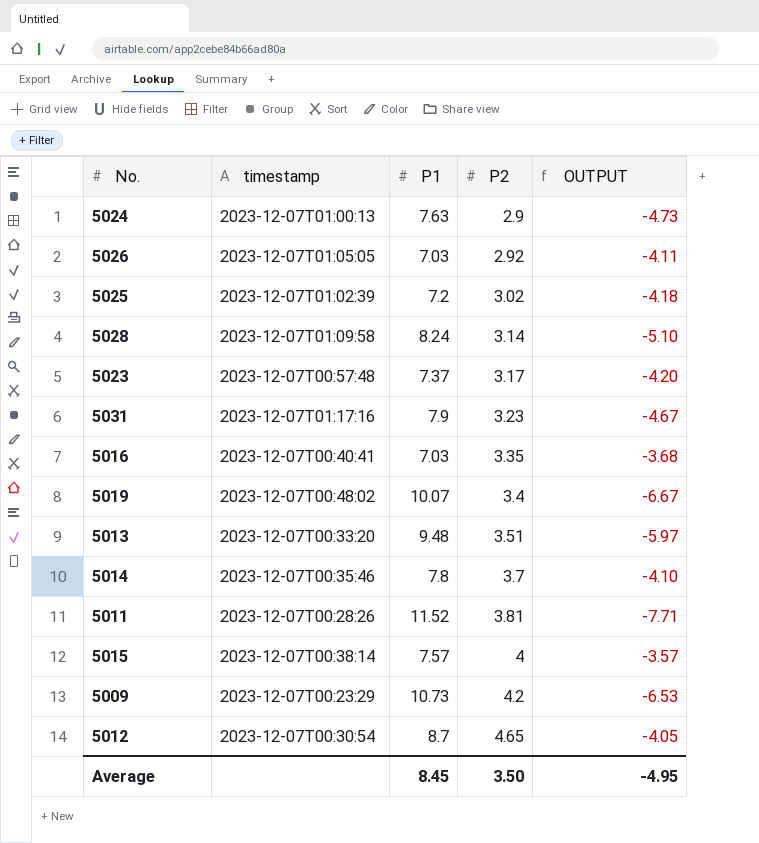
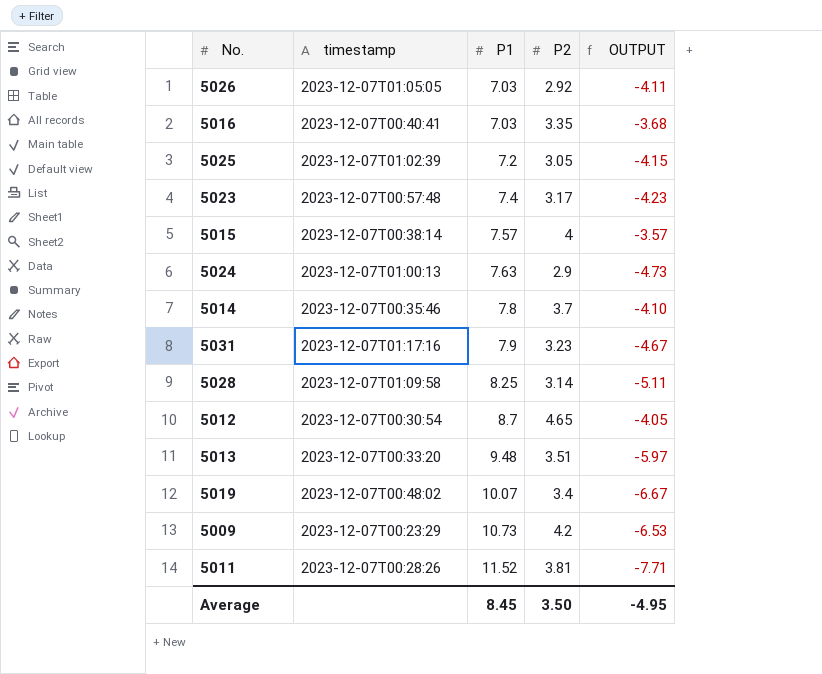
row order: P2 ascending -> P1 ascending
5025 | P2: 3.02 -> 3.05
5025 | OUTPUT: -4.18 -> -4.15
5023 | P1: 7.37 -> 7.4
5023 | OUTPUT: -4.20 -> -4.23
5028 | P1: 8.24 -> 8.25
5028 | OUTPUT: -5.10 -> -5.11

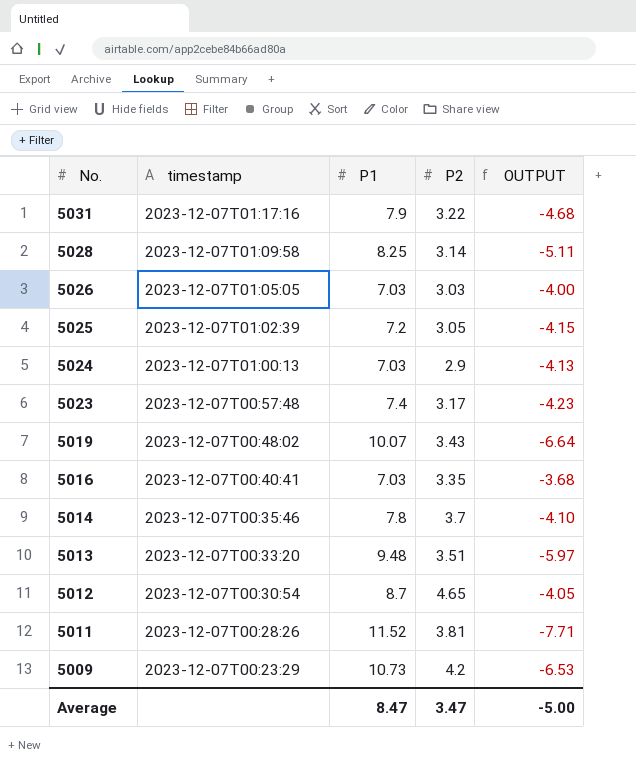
row order: P1 ascending -> No. descending
row 5015: 2023-12-07T00:38:14 | 7.57 | 4 | -3.57 -> none
5031 | P2: 3.23 -> 3.22
5031 | OUTPUT: -4.67 -> -4.68
5026 | P2: 2.92 -> 3.03
5026 | OUTPUT: -4.11 -> -4.00
5024 | P1: 7.63 -> 7.03
5024 | OUTPUT: -4.73 -> -4.13
5019 | P2: 3.4 -> 3.43
5019 | OUTPUT: -6.67 -> -6.64
Average | P1: 8.45 -> 8.47
Average | P2: 3.50 -> 3.47
Average | OUTPUT: -4.95 -> -5.00

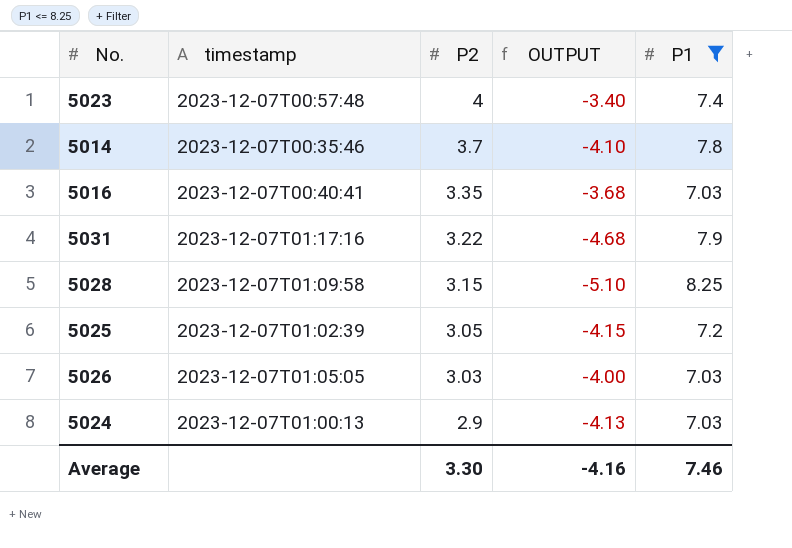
filter: none -> P1 <= 8.25
row order: No. descending -> P2 descending
column P1 | position: 3 -> 5
5023 | P2: 3.17 -> 4
5023 | OUTPUT: -4.23 -> -3.40
5028 | P2: 3.14 -> 3.15
5028 | OUTPUT: -5.11 -> -5.10
Average | P2: 3.47 -> 3.30
Average | OUTPUT: -5.00 -> -4.16
Average | P1: 8.47 -> 7.46

